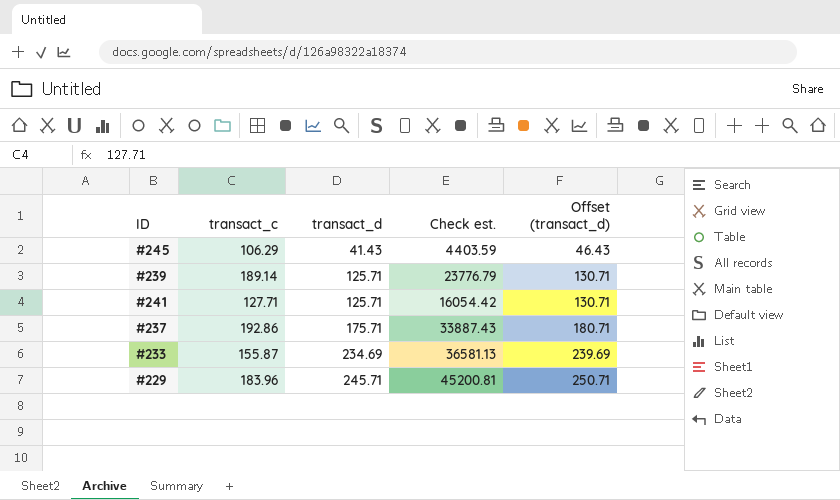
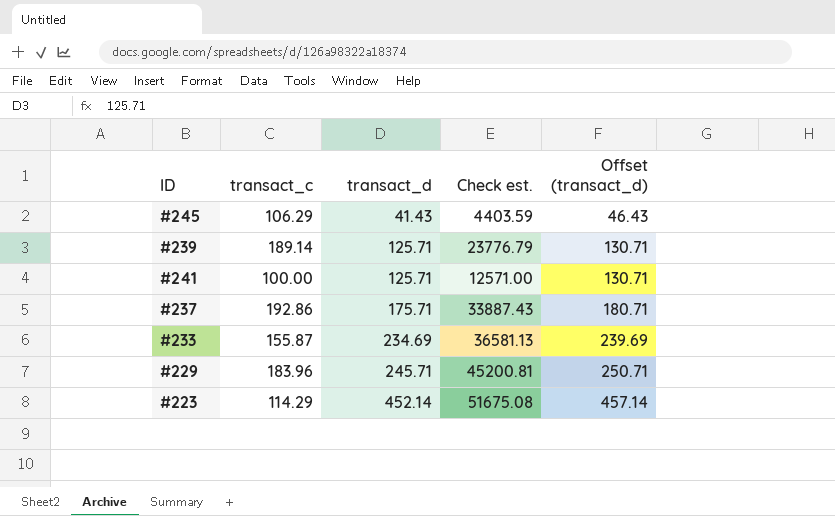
#241 | transact_c: 127.71 -> 100.00
#241 | Check est.: 16054.42 -> 12571.00
row #223: none -> 114.29 | 452.14 | 51675.08 | 457.14

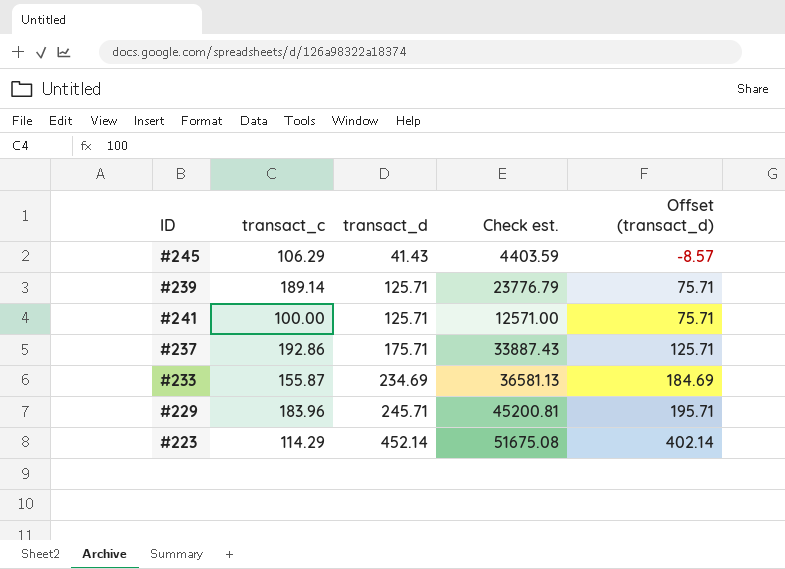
column Offset (transact_d) | formula: [transact_d] + 5 -> [transact_d] - 50

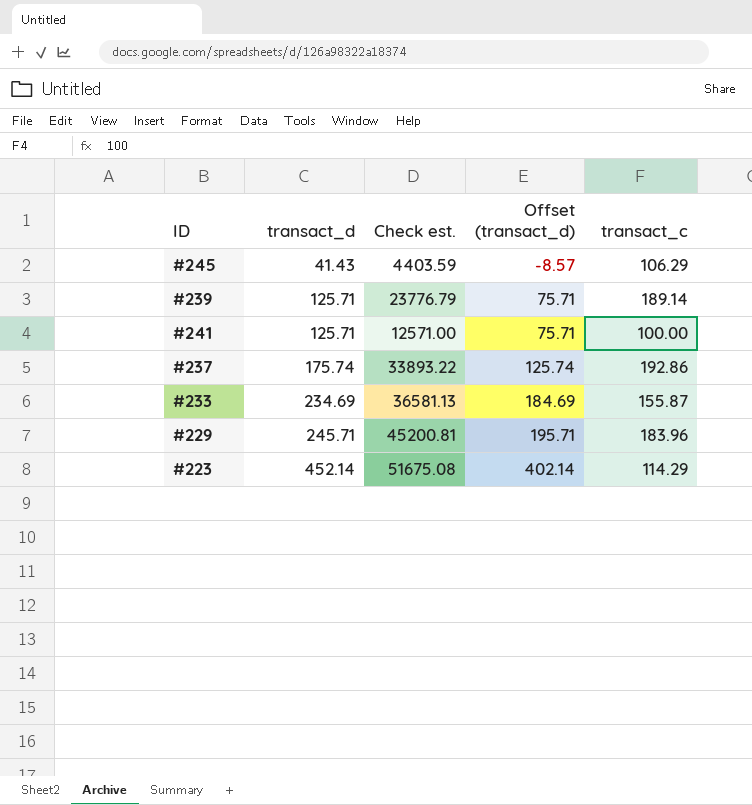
column transact_c | position: 2 -> 5
#237 | transact_d: 175.71 -> 175.74
#237 | Check est.: 33887.43 -> 33893.22
#237 | Offset (transact_d): 125.71 -> 125.74

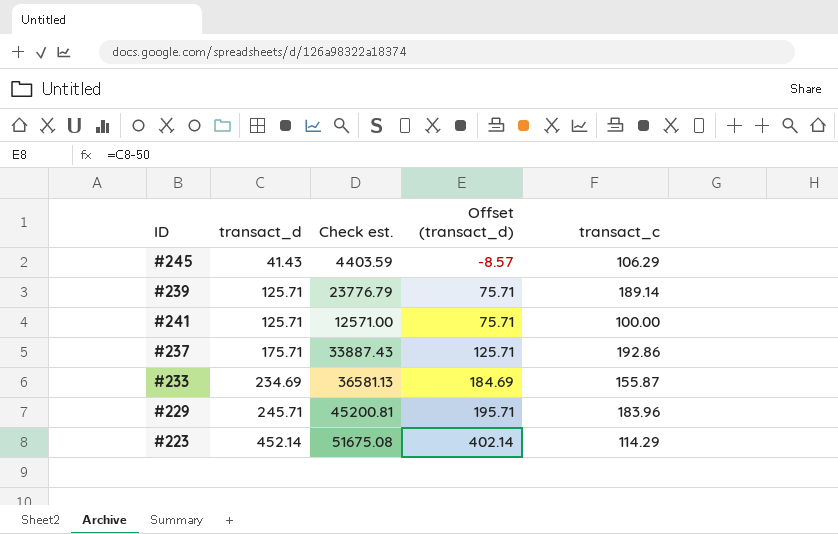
#237 | transact_d: 175.74 -> 175.71
#237 | Check est.: 33893.22 -> 33887.43
#237 | Offset (transact_d): 125.74 -> 125.71

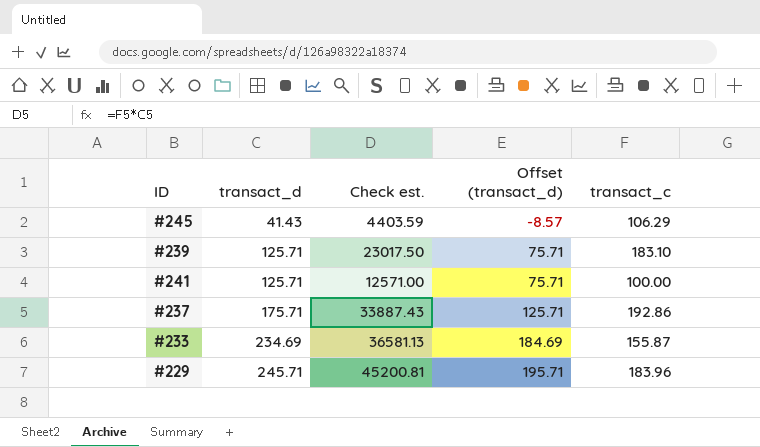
row #223: 452.14 | 51675.08 | 402.14 | 114.29 -> none
#239 | Check est.: 23776.79 -> 23017.50
#239 | transact_c: 189.14 -> 183.10

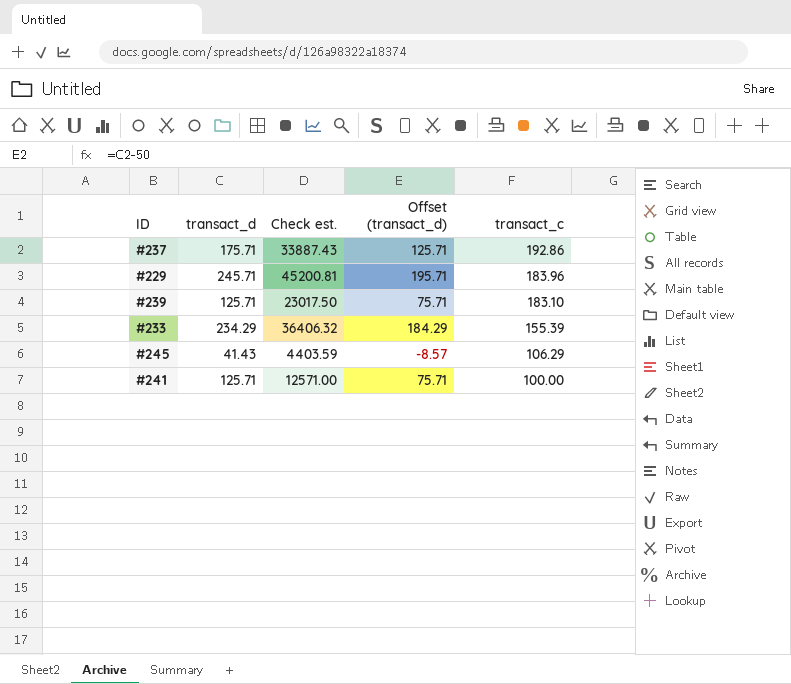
row order: transact_d ascending -> transact_c descending
#233 | transact_d: 234.69 -> 234.29
#233 | Check est.: 36581.13 -> 36406.32
#233 | Offset (transact_d): 184.69 -> 184.29
#233 | transact_c: 155.87 -> 155.39

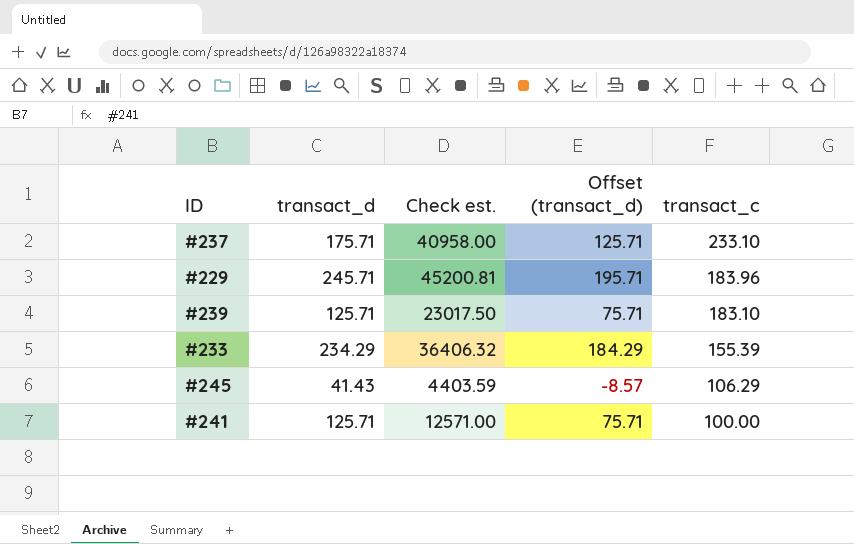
#237 | Check est.: 33887.43 -> 40958.00
#237 | transact_c: 192.86 -> 233.10

